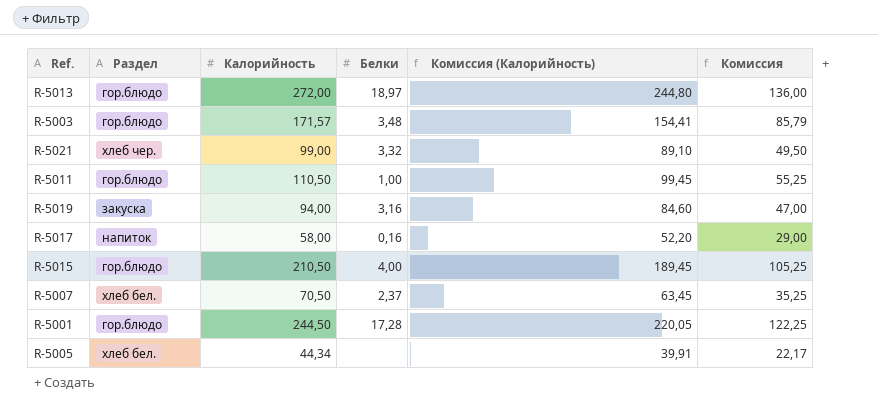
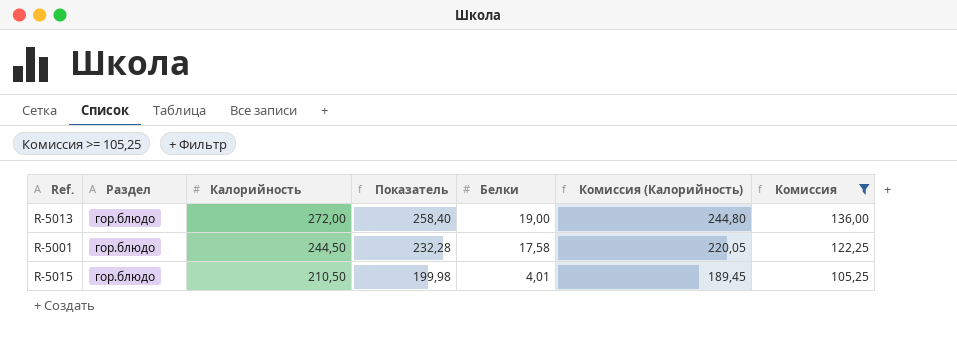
filter: none -> Комиссия >= 105,25
row order: none -> Калорийность descending
column Показатель | formula: none -> [Калорийность] * 0,95
R-5013 | Белки: 18,97 -> 19,00
R-5001 | Белки: 17,28 -> 17,58
R-5015 | Белки: 4,00 -> 4,01

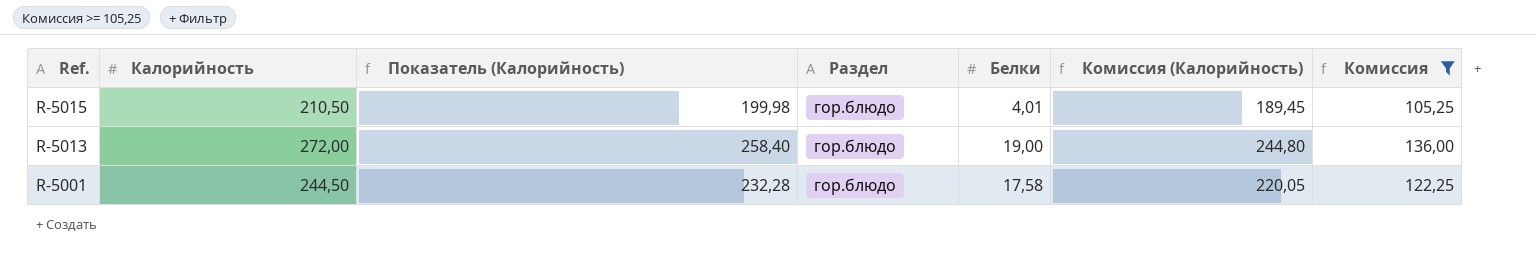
row order: Калорийность descending -> Ref. descending
column name: Показатель -> Показатель (Калорийность)
column Раздел | position: 2 -> 4

